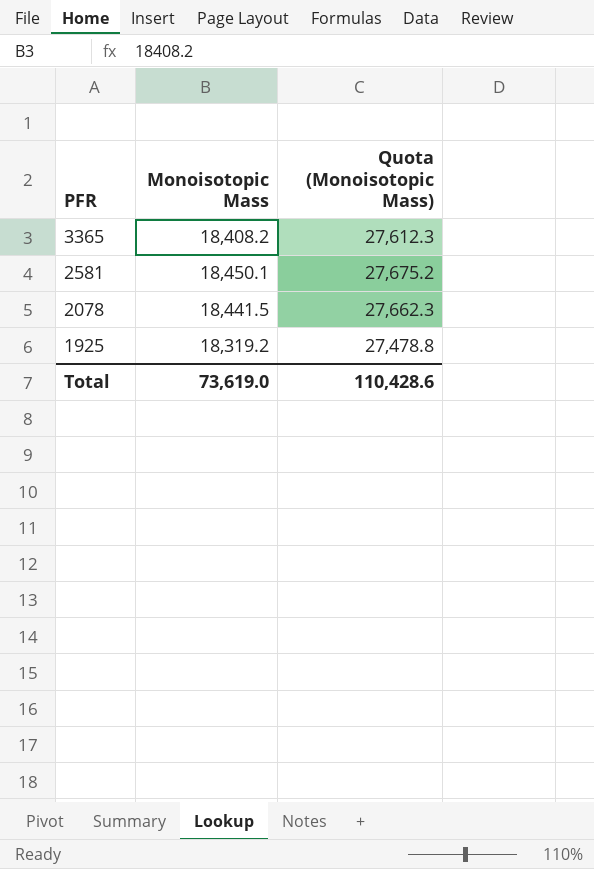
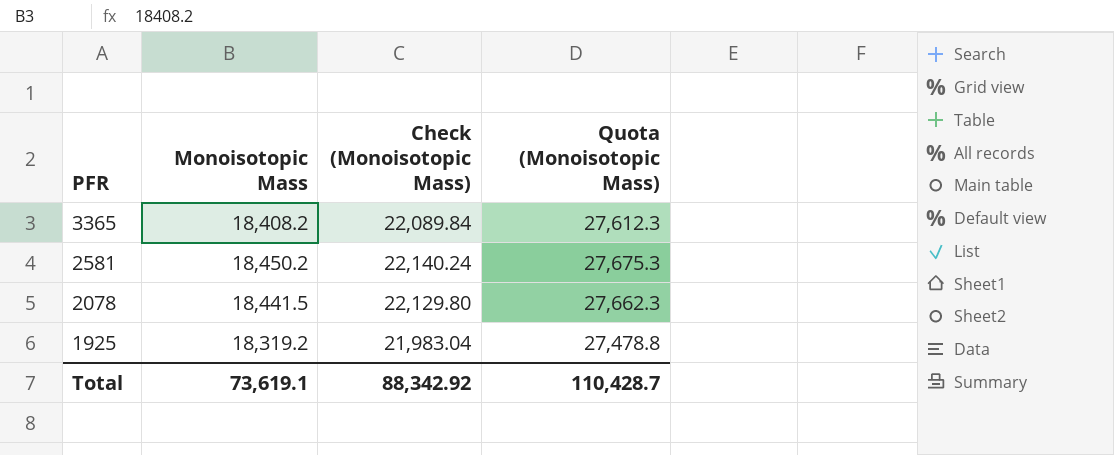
column Check (Monoisotopic Mass) | formula: none -> [Monoisotopic Mass] * 1.2
2581 | Monoisotopic Mass: 18,450.1 -> 18,450.2
2581 | Quota (Monoisotopic Mass): 27,675.2 -> 27,675.3
Total | Monoisotopic Mass: 73,619.0 -> 73,619.1
Total | Quota (Monoisotopic Mass): 110,428.6 -> 110,428.7

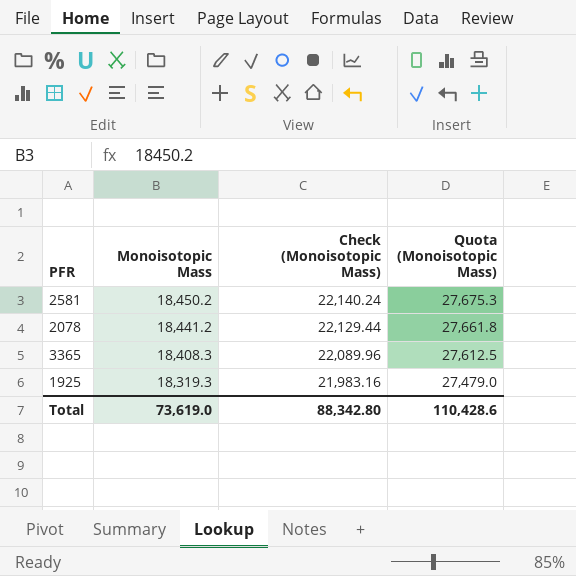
row order: PFR descending -> Monoisotopic Mass descending
2078 | Monoisotopic Mass: 18,441.5 -> 18,441.2
2078 | Check (Monoisotopic Mass): 22,129.80 -> 22,129.44
2078 | Quota (Monoisotopic Mass): 27,662.3 -> 27,661.8
3365 | Monoisotopic Mass: 18,408.2 -> 18,408.3
3365 | Check (Monoisotopic Mass): 22,089.84 -> 22,089.96
3365 | Quota (Monoisotopic Mass): 27,612.3 -> 27,612.5
1925 | Monoisotopic Mass: 18,319.2 -> 18,319.3
1925 | Check (Monoisotopic Mass): 21,983.04 -> 21,983.16
1925 | Quota (Monoisotopic Mass): 27,478.8 -> 27,479.0
Total | Monoisotopic Mass: 73,619.1 -> 73,619.0
Total | Check (Monoisotopic Mass): 88,342.92 -> 88,342.80
Total | Quota (Monoisotopic Mass): 110,428.7 -> 110,428.6

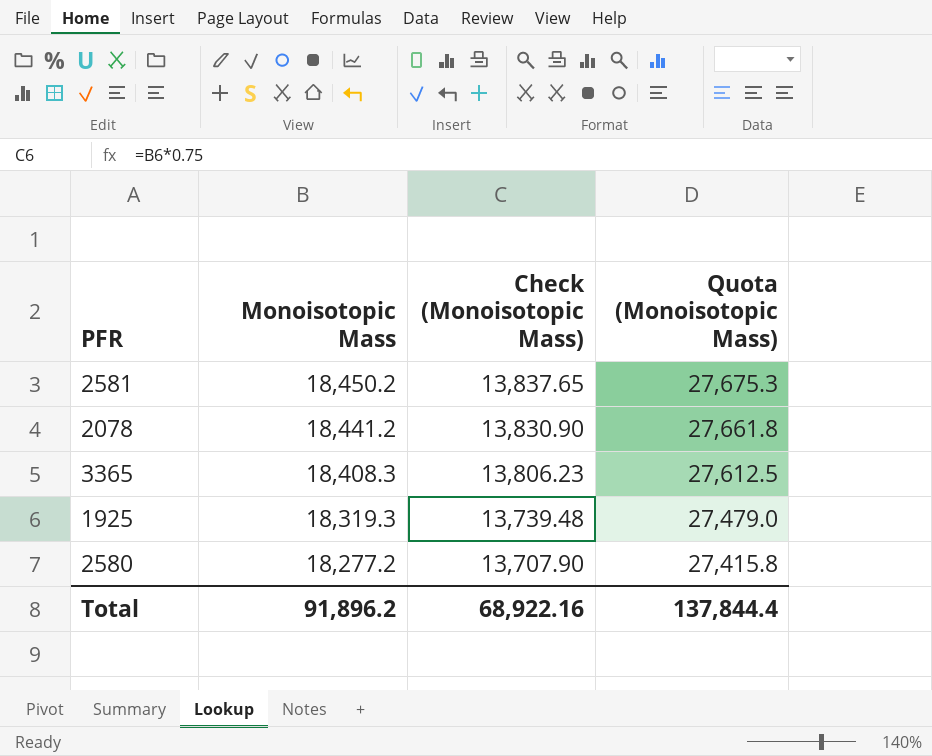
column Check (Monoisotopic Mass) | formula: [Monoisotopic Mass] * 1.2 -> [Monoisotopic Mass] * 0.75
row 2580: none -> 18,277.2 | 13,707.90 | 27,415.8
Total | Monoisotopic Mass: 73,619.0 -> 91,896.2
Total | Check (Monoisotopic Mass): 88,342.80 -> 68,922.16
Total | Quota (Monoisotopic Mass): 110,428.6 -> 137,844.4

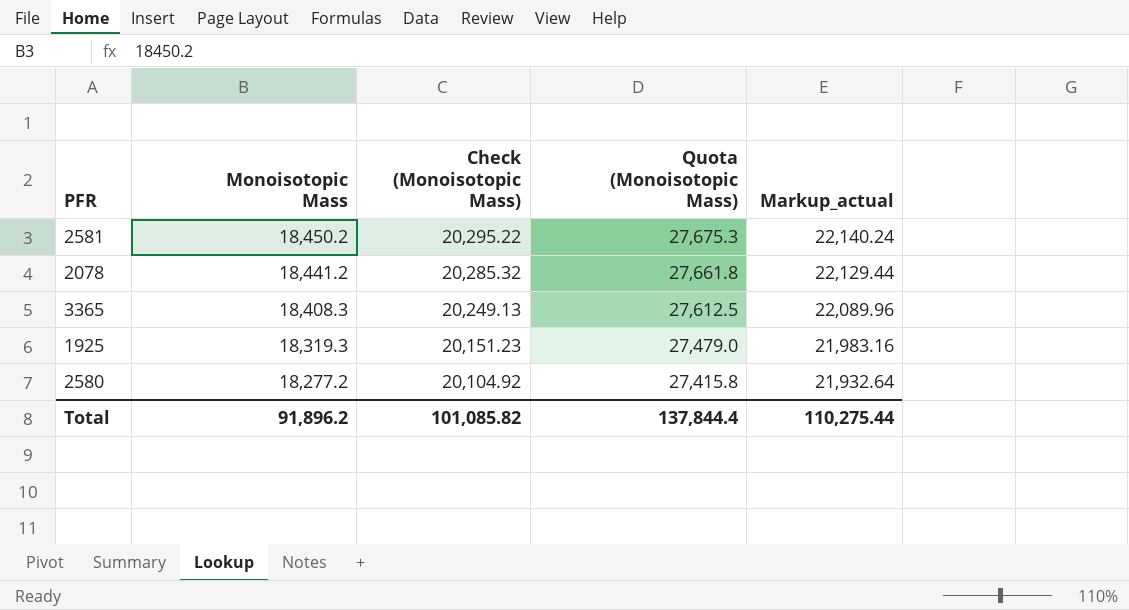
column Check (Monoisotopic Mass) | formula: [Monoisotopic Mass] * 0.75 -> [Monoisotopic Mass] * 1.1
column Markup_actual | formula: none -> [Monoisotopic Mass] * 1.2
Total | Check (Monoisotopic Mass): 68,922.16 -> 101,085.82

